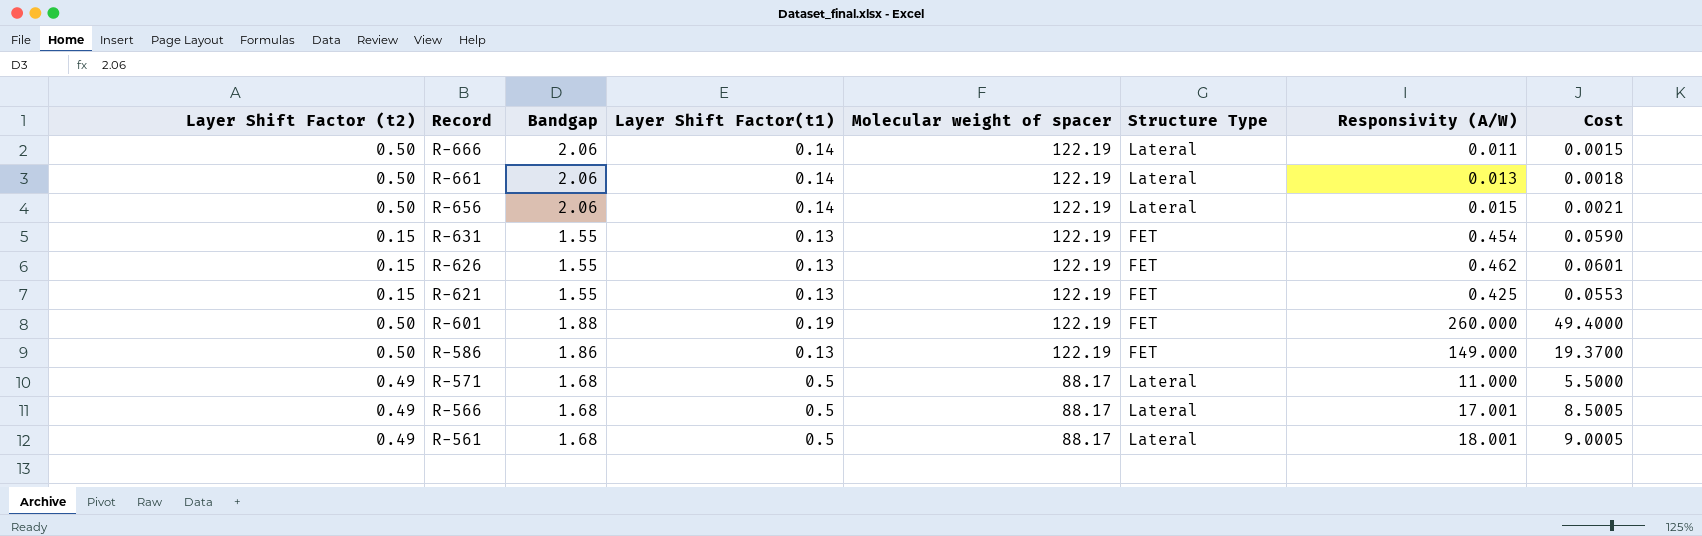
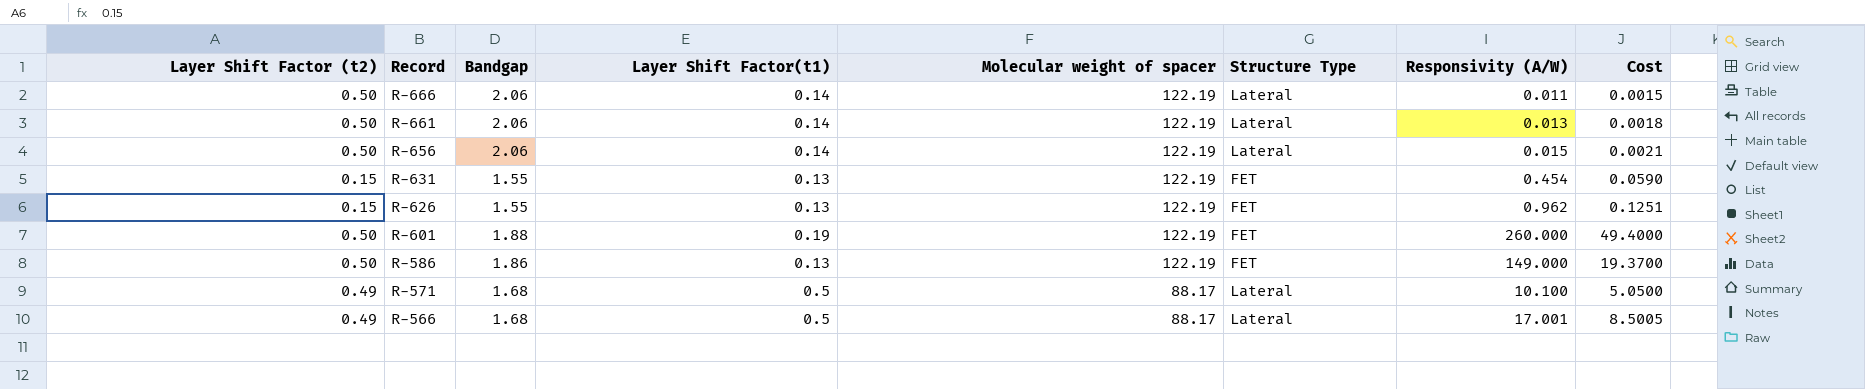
row R-621: 0.15 | 1.55 | 0.13 | 122.19 | FET | 0.425 | 0.0553 -> none
row R-561: 0.49 | 1.68 | 0.5 | 88.17 | Lateral | 18.001 | 9.0005 -> none
R-626 | Responsivity (A/W): 0.462 -> 0.962
R-626 | Cost: 0.0601 -> 0.1251
R-571 | Responsivity (A/W): 11.000 -> 10.100
R-571 | Cost: 5.5000 -> 5.0500

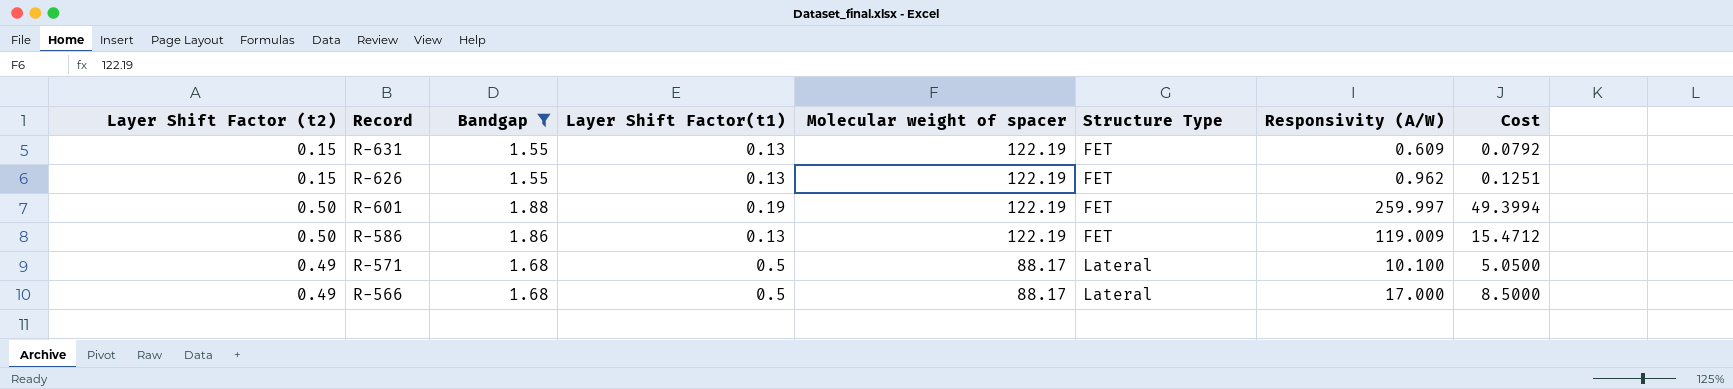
filter: none -> Bandgap != 2.06
R-631 | Responsivity (A/W): 0.454 -> 0.609
R-631 | Cost: 0.0590 -> 0.0792
R-601 | Responsivity (A/W): 260.000 -> 259.997
R-601 | Cost: 49.4000 -> 49.3994
R-586 | Responsivity (A/W): 149.000 -> 119.009
R-586 | Cost: 19.3700 -> 15.4712
R-566 | Responsivity (A/W): 17.001 -> 17.000
R-566 | Cost: 8.5005 -> 8.5000

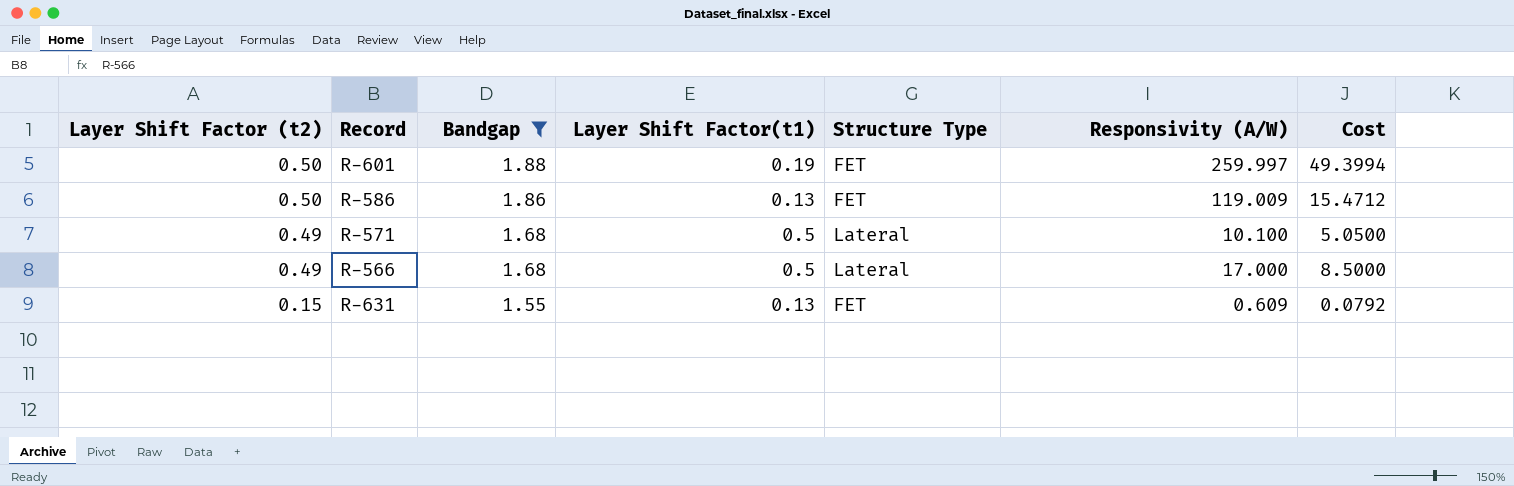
row order: Record descending -> Layer Shift Factor (t2) descending
column Molecular weight of spacer | position: 5 -> none
row R-626: 0.15 | 1.55 | 0.13 | 122.19 | FET | 0.962 | 0.1251 -> none

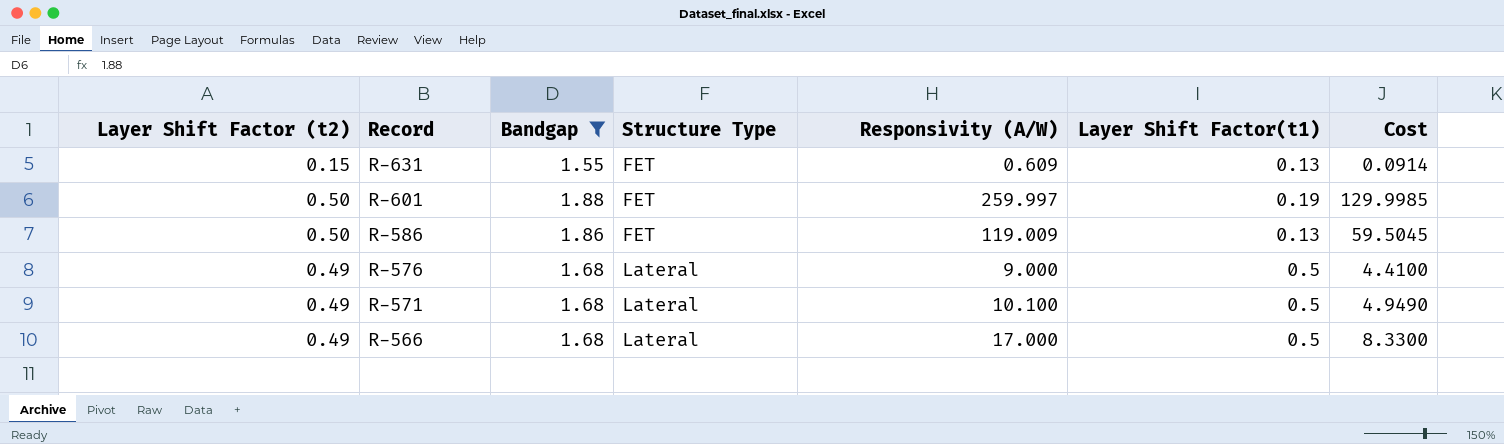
row order: Layer Shift Factor (t2) descending -> Record descending
column Layer Shift Factor(t1) | position: 4 -> 6
column Cost | formula: [Layer Shift Factor(t1)] * [Responsivity (A/W)] -> [Layer Shift Factor (t2)] * [Responsivity (A/W)]
row R-576: none -> 0.49 | 1.68 | Lateral | 9.000 | 0.5 | 4.4100

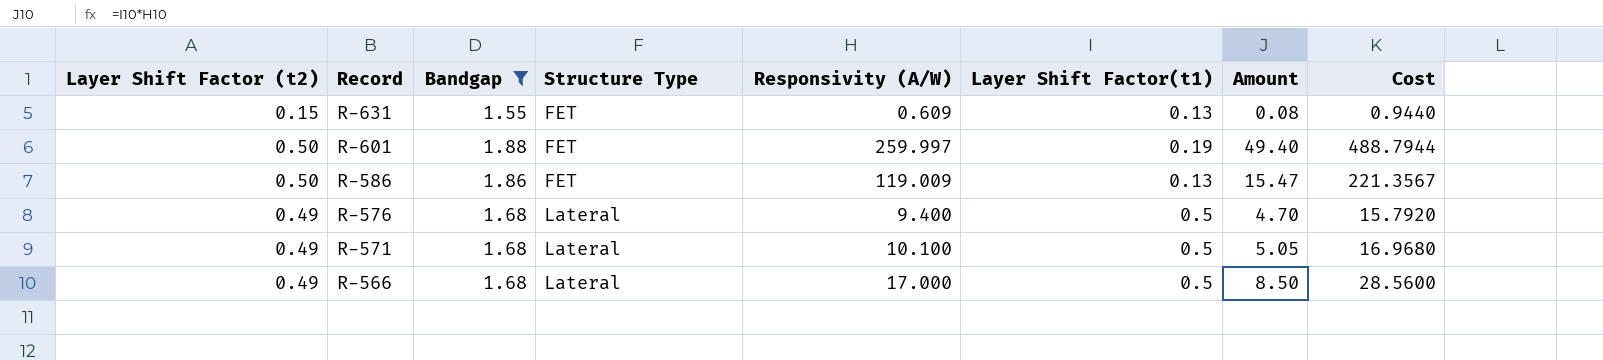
column Amount | formula: none -> [Responsivity (A/W)] * [Layer Shift Factor(t1)]
column Cost | formula: [Layer Shift Factor (t2)] * [Responsivity (A/W)] -> [Bandgap] * [Responsivity (A/W)]
R-576 | Responsivity (A/W): 9.000 -> 9.400

